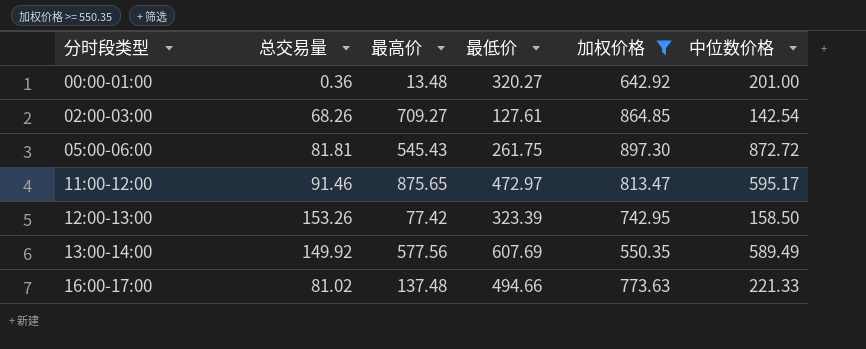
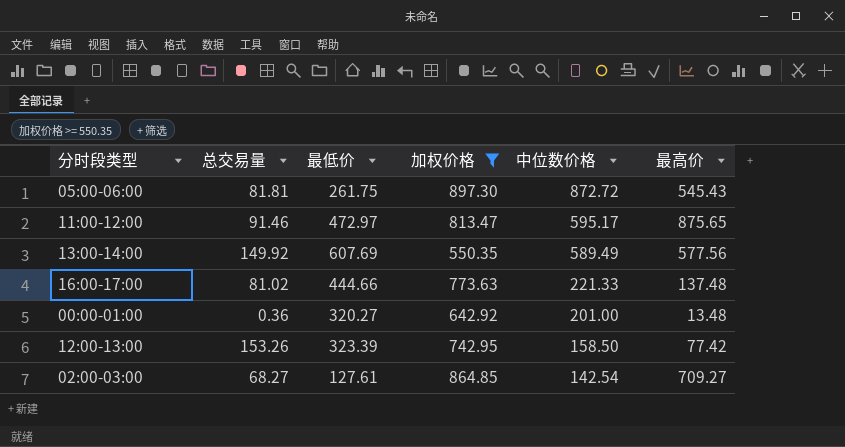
row order: 分时段类型 ascending -> 中位数价格 descending
column 最高价 | position: 3 -> 6
16:00-17:00 | 最低价: 494.66 -> 444.66
02:00-03:00 | 总交易量: 68.26 -> 68.27

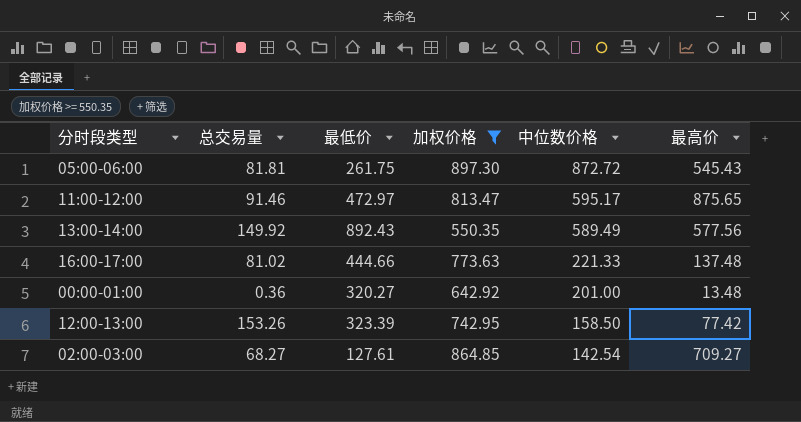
13:00-14:00 | 最低价: 607.69 -> 892.43

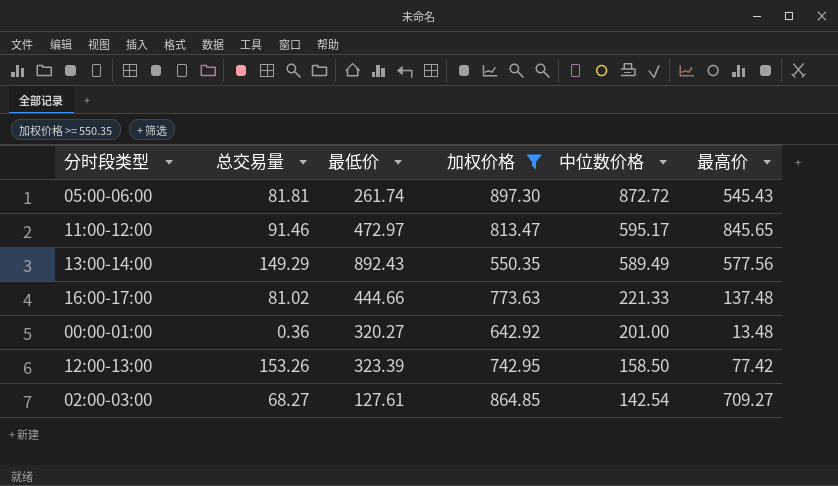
05:00-06:00 | 最低价: 261.75 -> 261.74
11:00-12:00 | 最高价: 875.65 -> 845.65
13:00-14:00 | 总交易量: 149.92 -> 149.29

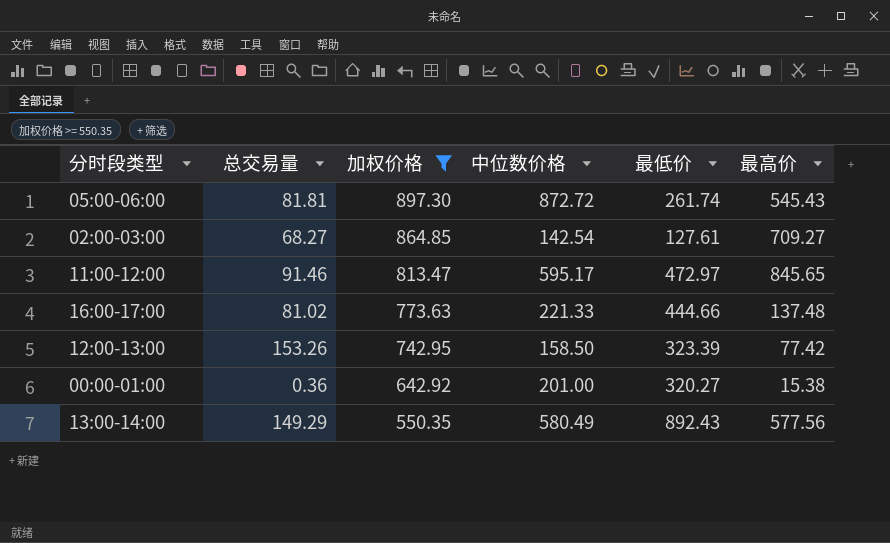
row order: 中位数价格 descending -> 加权价格 descending
column 最低价 | position: 3 -> 5
00:00-01:00 | 最高价: 13.48 -> 15.38
13:00-14:00 | 中位数价格: 589.49 -> 580.49

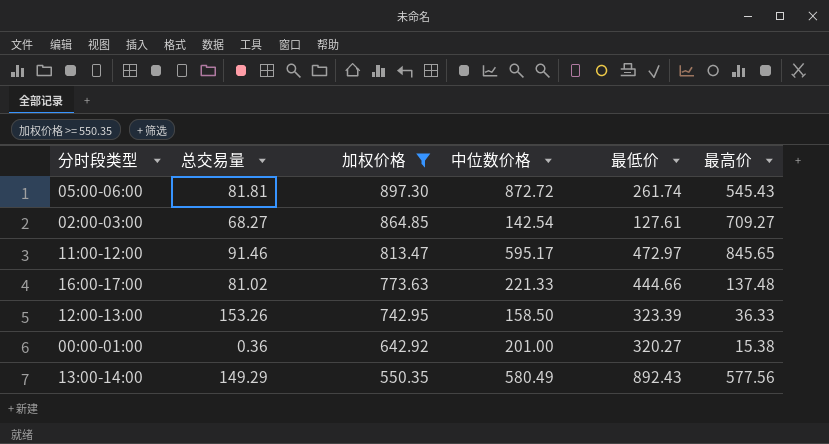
12:00-13:00 | 最高价: 77.42 -> 36.33

